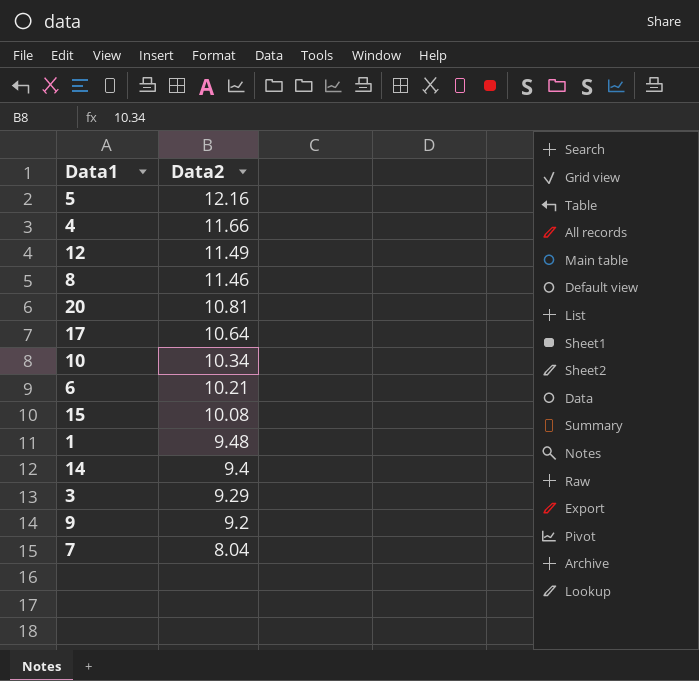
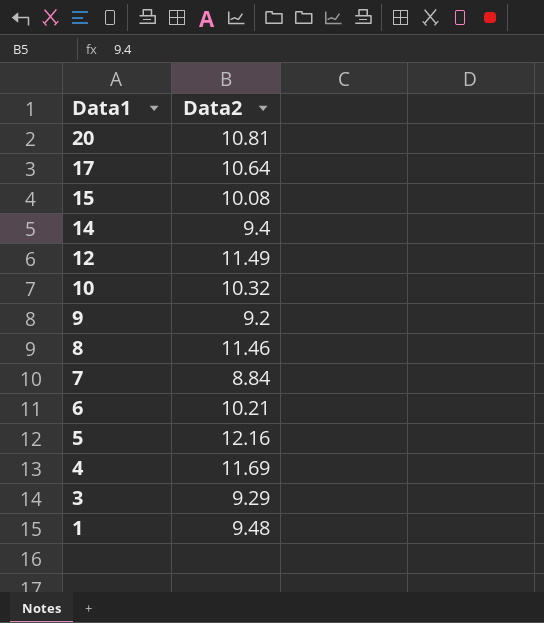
row order: Data2 descending -> Data1 descending
10 | Data2: 10.34 -> 10.32
7 | Data2: 8.04 -> 8.84
4 | Data2: 11.66 -> 11.69

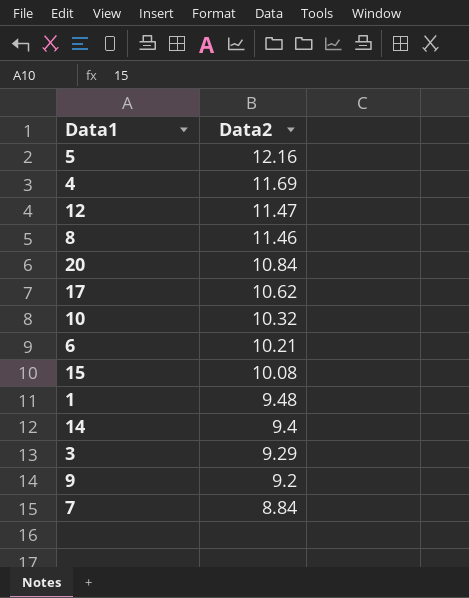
row order: Data1 descending -> Data2 descending
12 | Data2: 11.49 -> 11.47
20 | Data2: 10.81 -> 10.84
17 | Data2: 10.64 -> 10.62

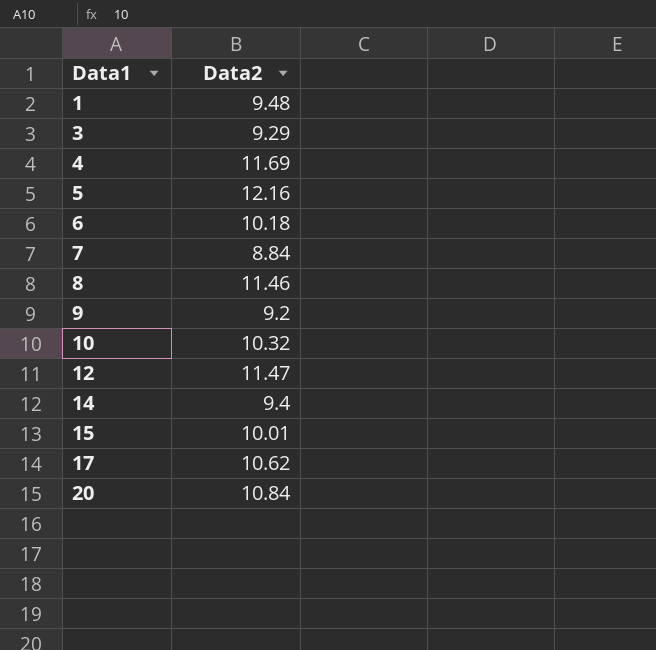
row order: Data2 descending -> Data1 ascending
6 | Data2: 10.21 -> 10.18
15 | Data2: 10.08 -> 10.01

